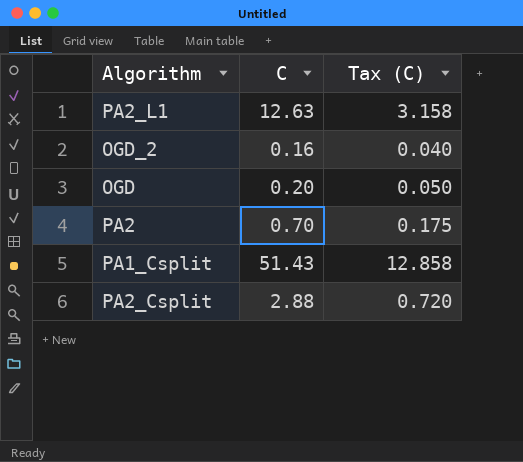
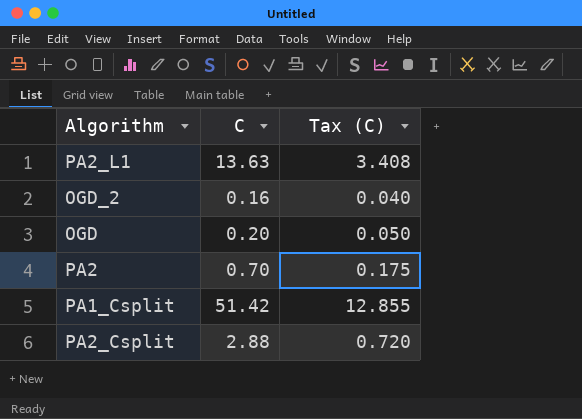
PA2_L1 | C: 12.63 -> 13.63
PA2_L1 | Tax (C): 3.158 -> 3.408
PA1_Csplit | C: 51.43 -> 51.42
PA1_Csplit | Tax (C): 12.858 -> 12.855

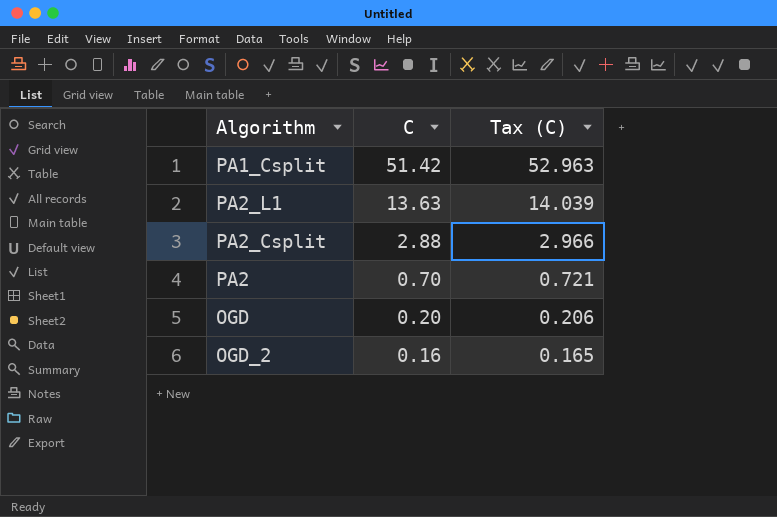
row order: none -> C descending
column Tax (C) | formula: [C] * 0.25 -> [C] * 1.03

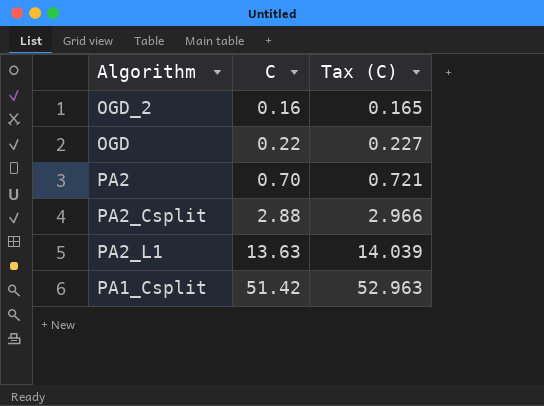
row order: C descending -> C ascending
OGD | C: 0.20 -> 0.22
OGD | Tax (C): 0.206 -> 0.227

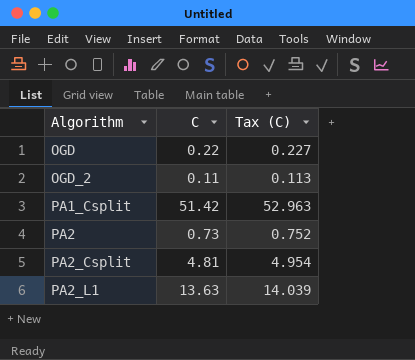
row order: C ascending -> Algorithm ascending
OGD_2 | C: 0.16 -> 0.11
OGD_2 | Tax (C): 0.165 -> 0.113
PA2 | C: 0.70 -> 0.73
PA2 | Tax (C): 0.721 -> 0.752
PA2_Csplit | C: 2.88 -> 4.81
PA2_Csplit | Tax (C): 2.966 -> 4.954

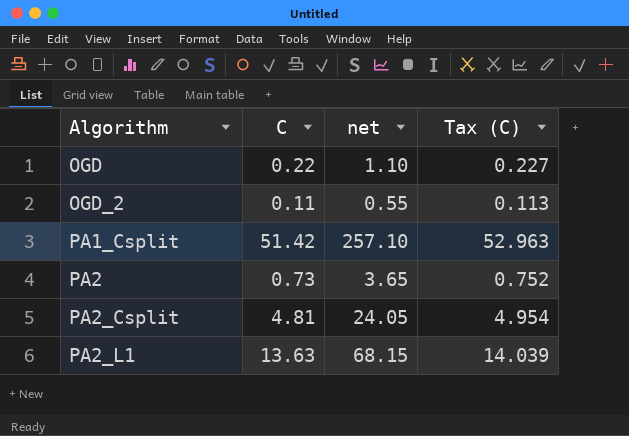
column net | formula: none -> [C] * 5

